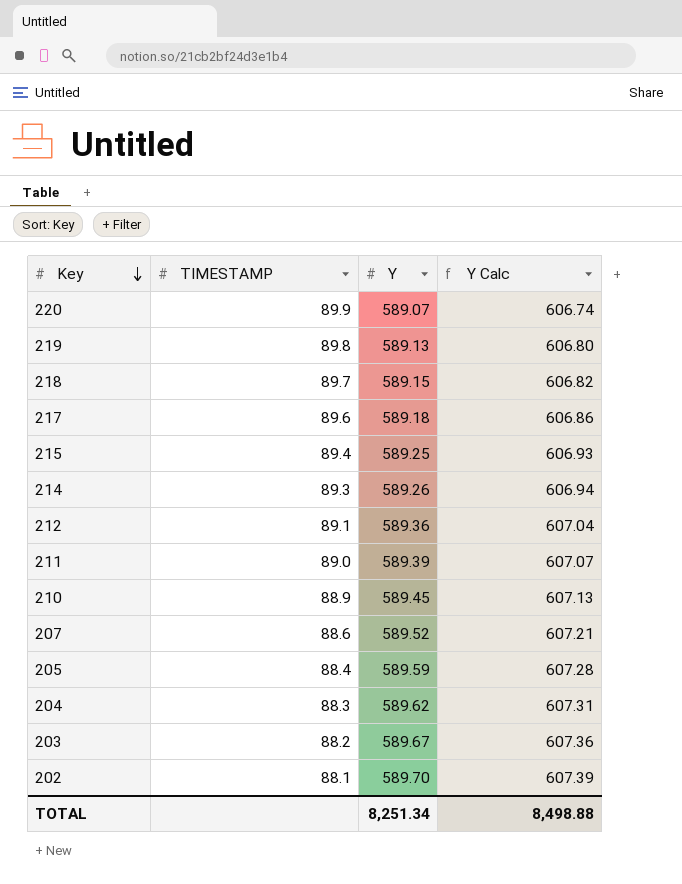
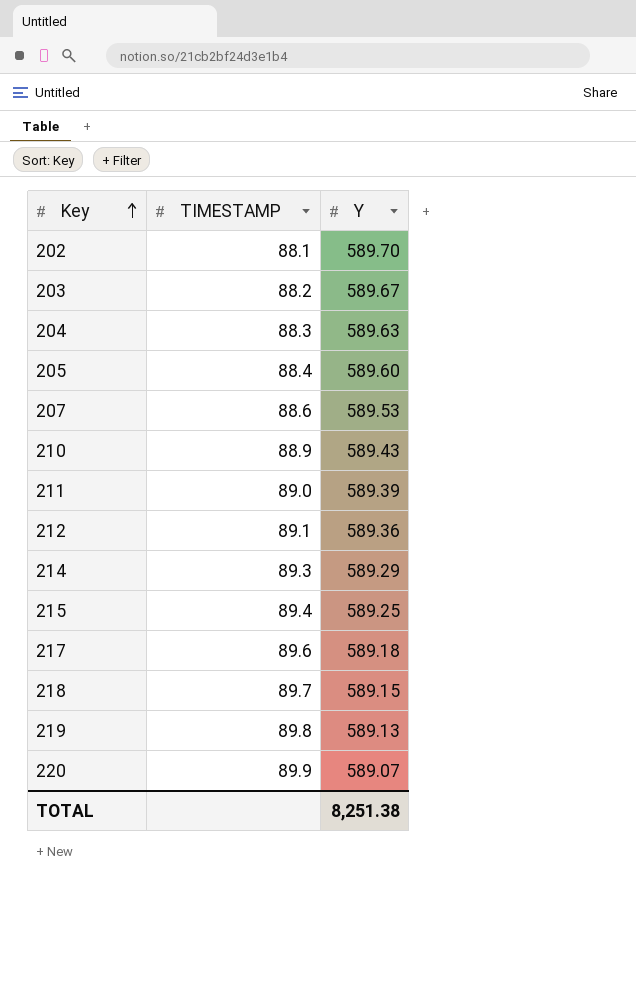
row order: Key descending -> Key ascending
column Y Calc | formula: [Y] * 1.03 -> none
204 | Y: 589.62 -> 589.63
205 | Y: 589.59 -> 589.60
207 | Y: 589.52 -> 589.53
210 | Y: 589.45 -> 589.43
214 | Y: 589.26 -> 589.29
TOTAL | Y: 8,251.34 -> 8,251.38

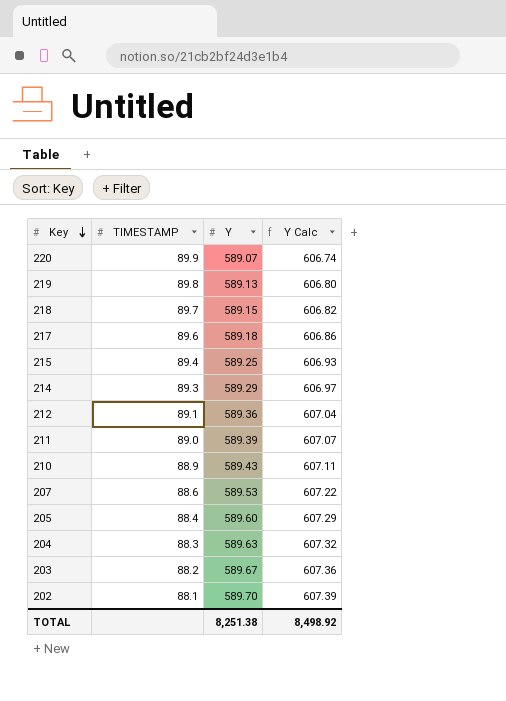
row order: Key ascending -> Key descending
column Y Calc | formula: none -> [Y] * 1.03

